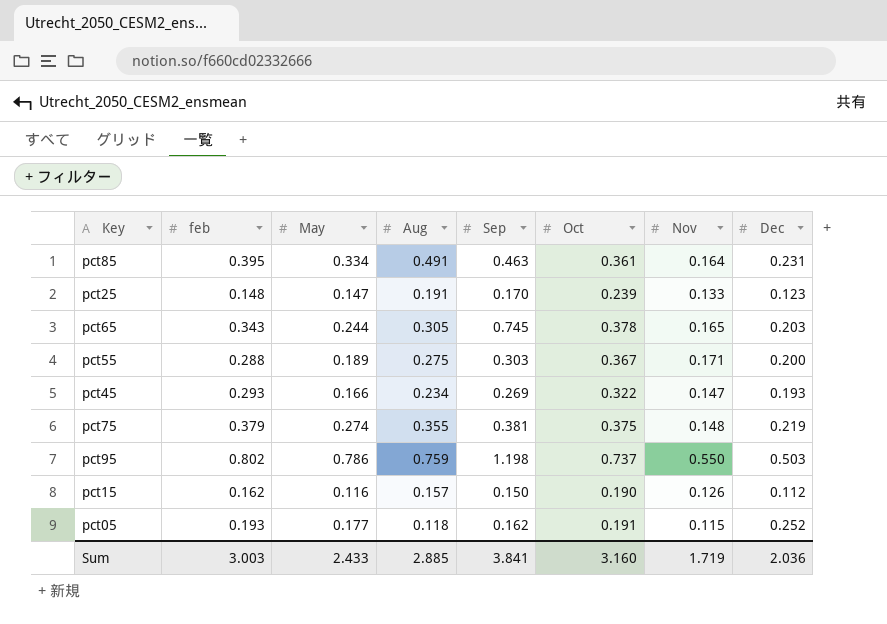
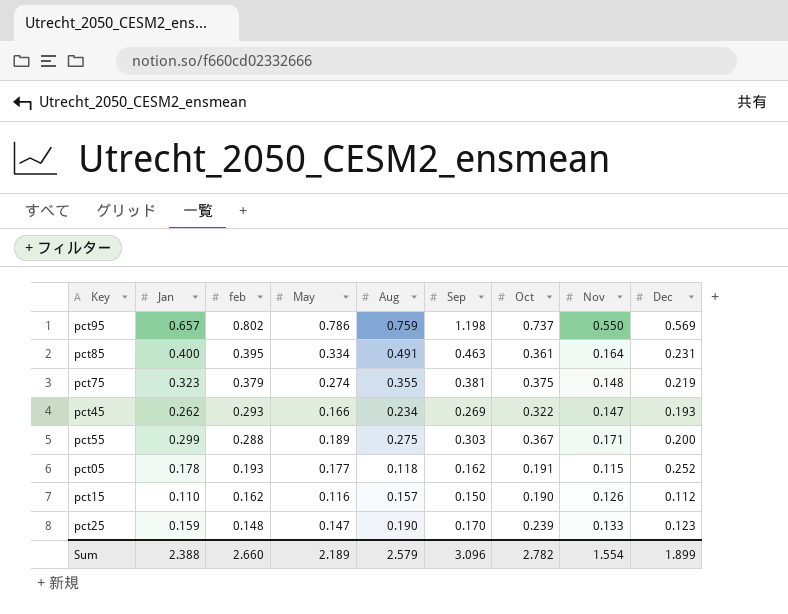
row order: none -> feb descending
column Jan | position: none -> 2
row pct65: 0.343 | 0.244 | 0.305 | 0.745 | 0.378 | 0.165 | 0.203 -> none
pct95 | Dec: 0.503 -> 0.569
pct25 | Aug: 0.191 -> 0.190
Sum | feb: 3.003 -> 2.660
Sum | May: 2.433 -> 2.189
Sum | Aug: 2.885 -> 2.579
Sum | Sep: 3.841 -> 3.096
Sum | Oct: 3.160 -> 2.782
Sum | Nov: 1.719 -> 1.554
Sum | Dec: 2.036 -> 1.899

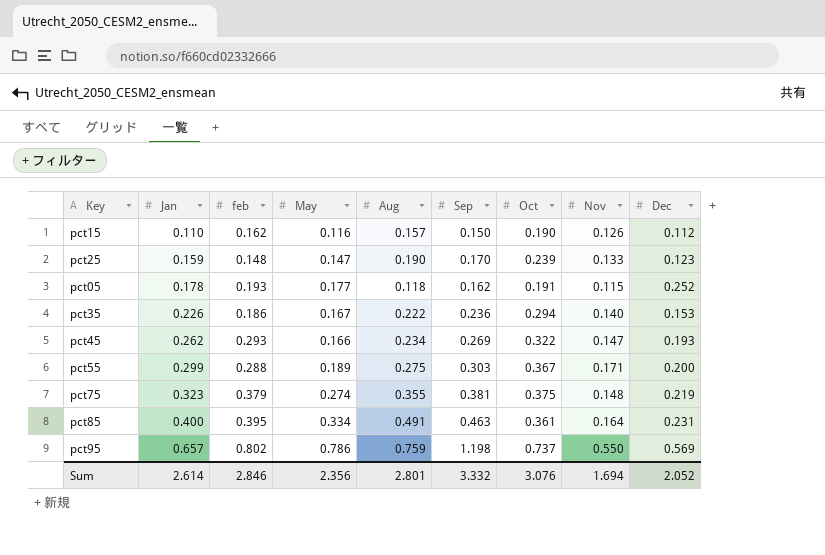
row order: feb descending -> Jan ascending
row pct35: none -> 0.226 | 0.186 | 0.167 | 0.222 | 0.236 | 0.294 | 0.140 | 0.153
Sum | Jan: 2.388 -> 2.614
Sum | feb: 2.660 -> 2.846
Sum | May: 2.189 -> 2.356
Sum | Aug: 2.579 -> 2.801
Sum | Sep: 3.096 -> 3.332
Sum | Oct: 2.782 -> 3.076
Sum | Nov: 1.554 -> 1.694
Sum | Dec: 1.899 -> 2.052

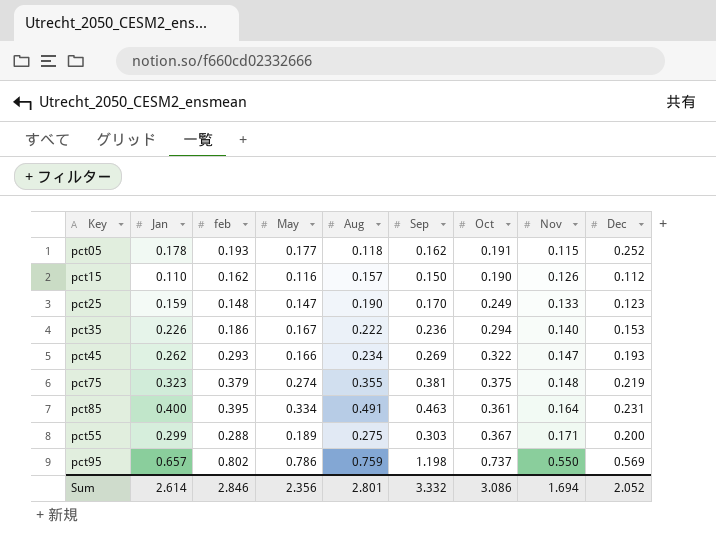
row order: Jan ascending -> Nov ascending
pct25 | Oct: 0.239 -> 0.249
Sum | Oct: 3.076 -> 3.086

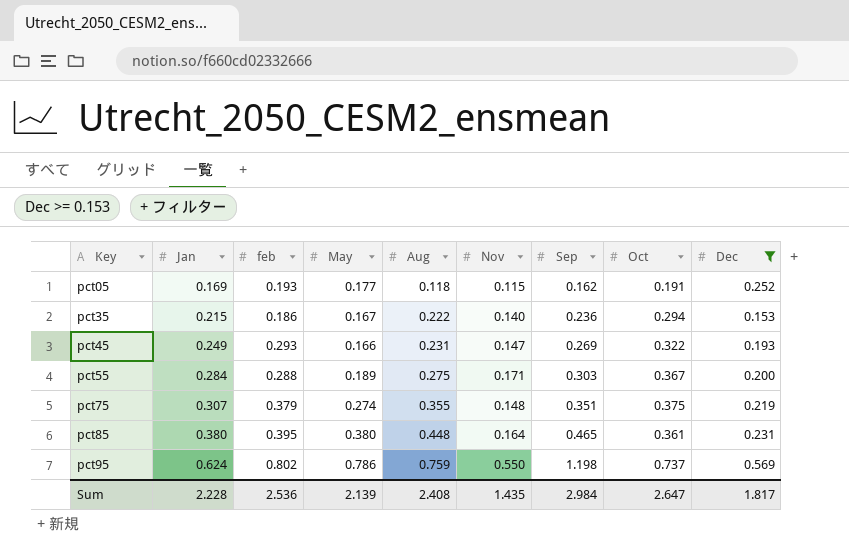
filter: none -> Dec >= 0.153
row order: Nov ascending -> Key ascending
column Nov | position: 8 -> 6
pct05 | Jan: 0.178 -> 0.169
pct35 | Jan: 0.226 -> 0.215
pct45 | Jan: 0.262 -> 0.249
pct45 | Aug: 0.234 -> 0.231
pct55 | Jan: 0.299 -> 0.284
pct75 | Jan: 0.323 -> 0.307
pct75 | Sep: 0.381 -> 0.351
pct85 | Jan: 0.400 -> 0.380
pct85 | May: 0.334 -> 0.380
pct85 | Aug: 0.491 -> 0.448
pct85 | Sep: 0.463 -> 0.465
pct95 | Jan: 0.657 -> 0.624
Sum | Jan: 2.614 -> 2.228
Sum | feb: 2.846 -> 2.536
Sum | May: 2.356 -> 2.139
Sum | Aug: 2.801 -> 2.408
Sum | Nov: 1.694 -> 1.435
Sum | Sep: 3.332 -> 2.984
Sum | Oct: 3.086 -> 2.647
Sum | Dec: 2.052 -> 1.817

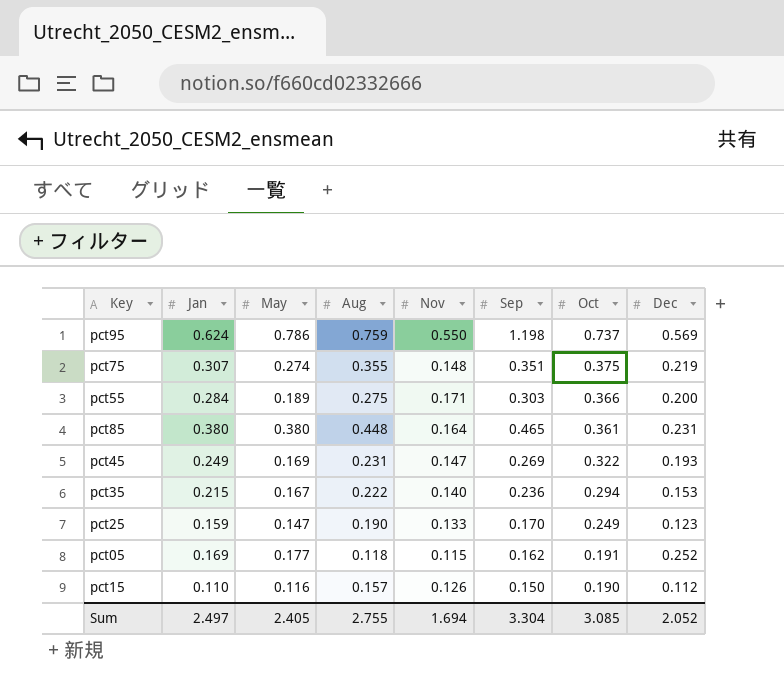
filter: Dec >= 0.153 -> none
row order: Key ascending -> Oct descending
column feb | position: 3 -> none
pct55 | Oct: 0.367 -> 0.366
pct45 | May: 0.166 -> 0.169
Sum | Jan: 2.228 -> 2.497
Sum | May: 2.139 -> 2.405
Sum | Aug: 2.408 -> 2.755
Sum | Nov: 1.435 -> 1.694
Sum | Sep: 2.984 -> 3.304
Sum | Oct: 2.647 -> 3.085
Sum | Dec: 1.817 -> 2.052

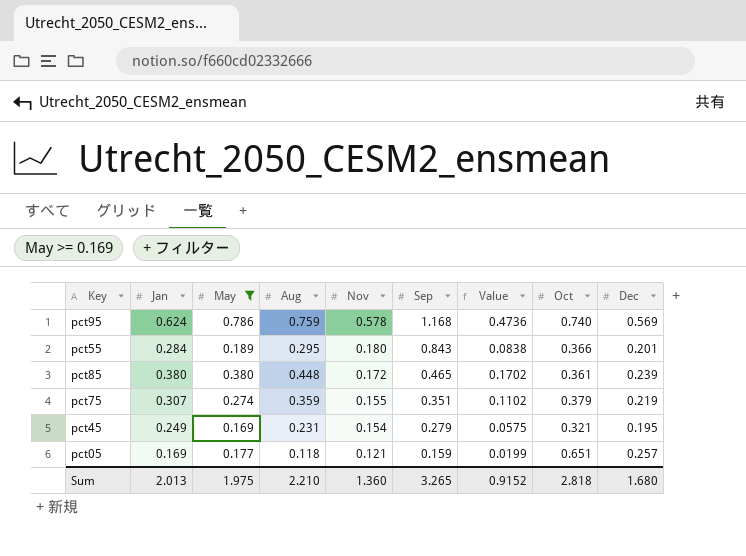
filter: none -> May >= 0.169
row order: Oct descending -> Nov descending
column Value | formula: none -> [Jan] * [Aug]
pct95 | Nov: 0.550 -> 0.578
pct95 | Sep: 1.198 -> 1.168
pct95 | Oct: 0.737 -> 0.740
pct55 | Aug: 0.275 -> 0.295
pct55 | Nov: 0.171 -> 0.180
pct55 | Sep: 0.303 -> 0.843
pct55 | Dec: 0.200 -> 0.201
pct85 | Nov: 0.164 -> 0.172
pct85 | Dec: 0.231 -> 0.239
pct75 | Aug: 0.355 -> 0.359
pct75 | Nov: 0.148 -> 0.155
pct75 | Oct: 0.375 -> 0.379
pct45 | Nov: 0.147 -> 0.154
pct45 | Sep: 0.269 -> 0.279
pct45 | Oct: 0.322 -> 0.321
pct45 | Dec: 0.193 -> 0.195
pct05 | Nov: 0.115 -> 0.121
pct05 | Sep: 0.162 -> 0.159
pct05 | Oct: 0.191 -> 0.651
pct05 | Dec: 0.252 -> 0.257
Sum | Jan: 2.497 -> 2.013
Sum | May: 2.405 -> 1.975
Sum | Aug: 2.755 -> 2.210
Sum | Nov: 1.694 -> 1.360
Sum | Sep: 3.304 -> 3.265
Sum | Oct: 3.085 -> 2.818
Sum | Dec: 2.052 -> 1.680

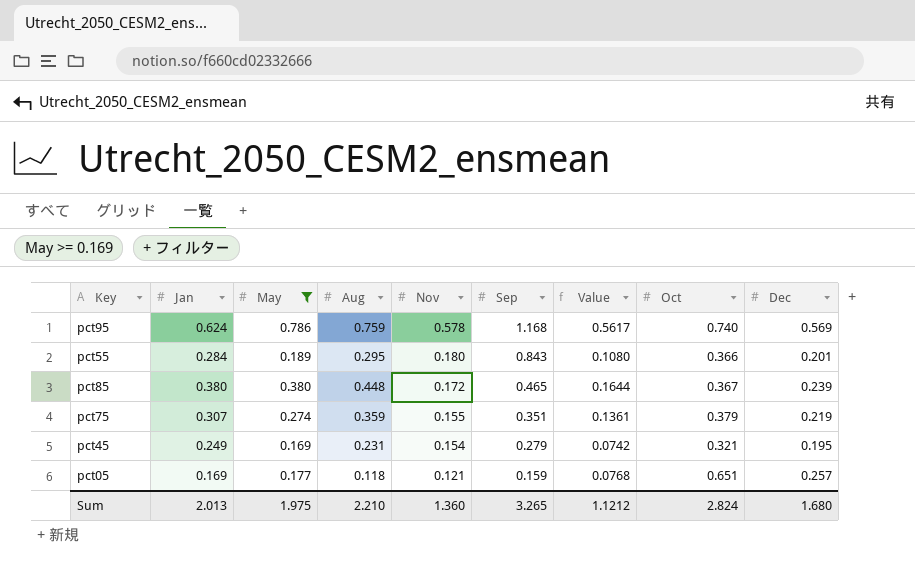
column Value | formula: [Jan] * [Aug] -> [Aug] * [Oct]
pct85 | Oct: 0.361 -> 0.367
Sum | Value: 0.9152 -> 1.1212
Sum | Oct: 2.818 -> 2.824

